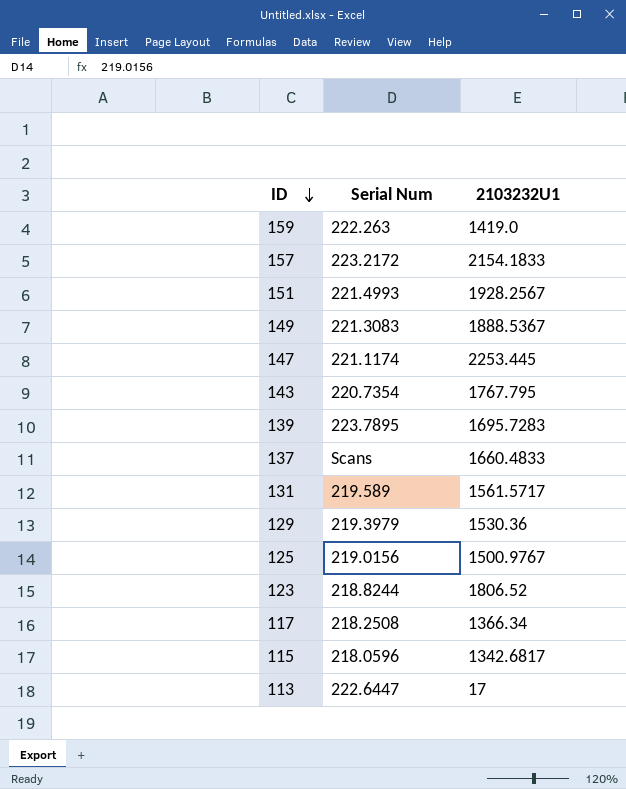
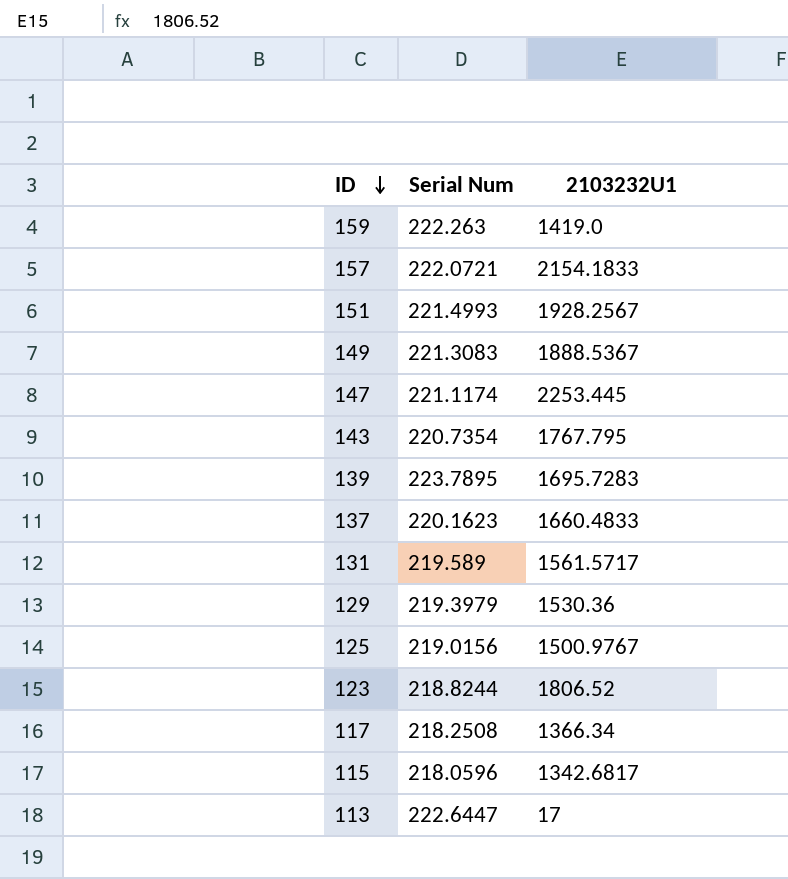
157 | Serial Num: 223.2172 -> 222.0721
137 | Serial Num: Scans -> 220.1623

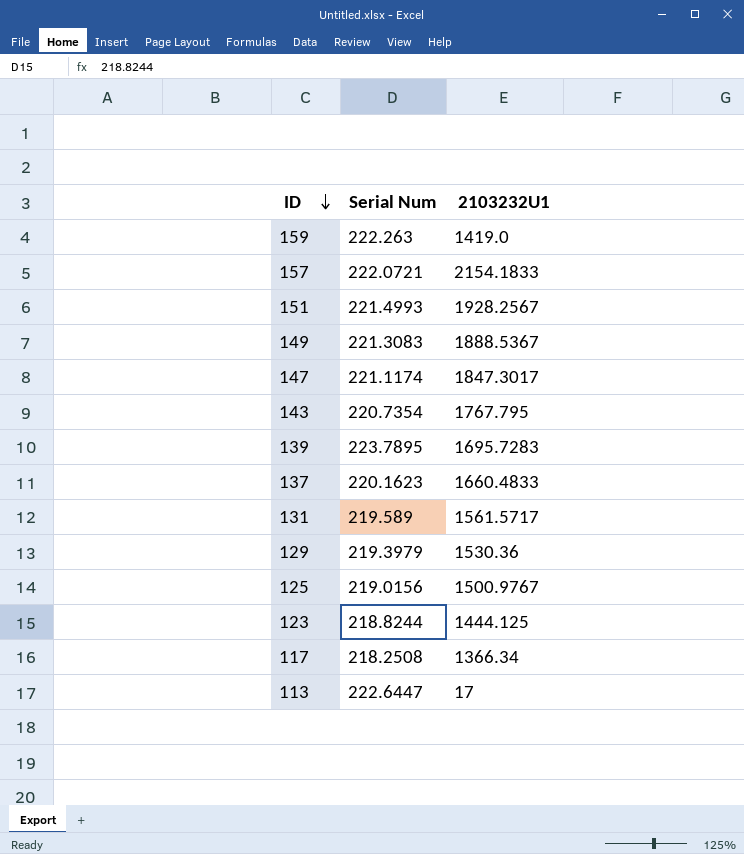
row 115: 218.0596 | 1342.6817 -> none
147 | 2103232U1: 2253.445 -> 1847.3017
123 | 2103232U1: 1806.52 -> 1444.125

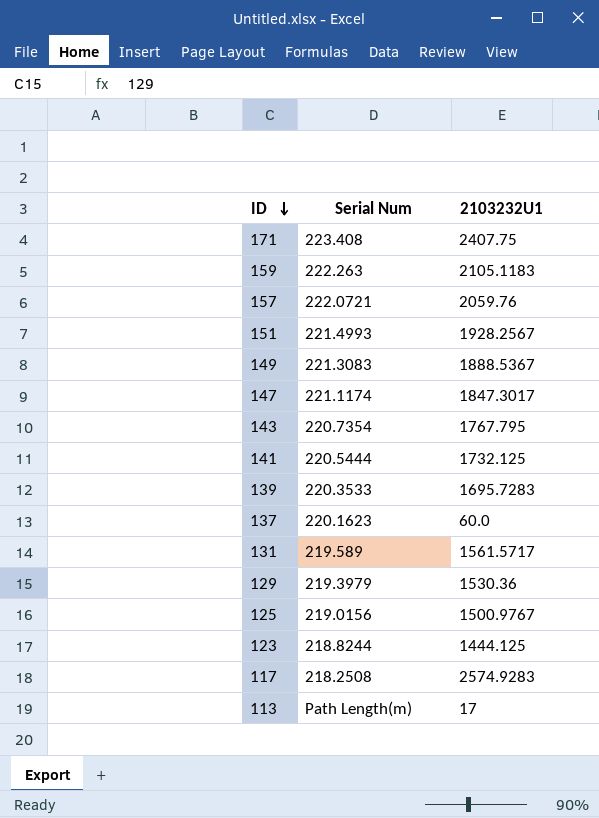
row 171: none -> 223.408 | 2407.75
159 | 2103232U1: 1419.0 -> 2105.1183
157 | 2103232U1: 2154.1833 -> 2059.76
row 141: none -> 220.5444 | 1732.125
139 | Serial Num: 223.7895 -> 220.3533
137 | 2103232U1: 1660.4833 -> 60.0
117 | 2103232U1: 1366.34 -> 2574.9283
113 | Serial Num: 222.6447 -> Path Length(m)

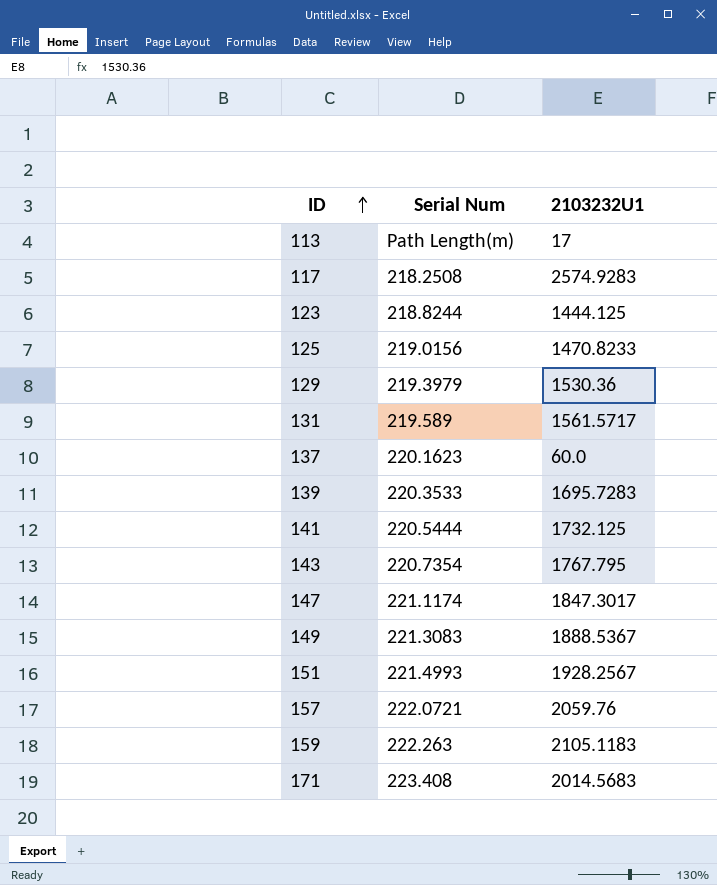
row order: ID descending -> ID ascending
125 | 2103232U1: 1500.9767 -> 1470.8233
171 | 2103232U1: 2407.75 -> 2014.5683

